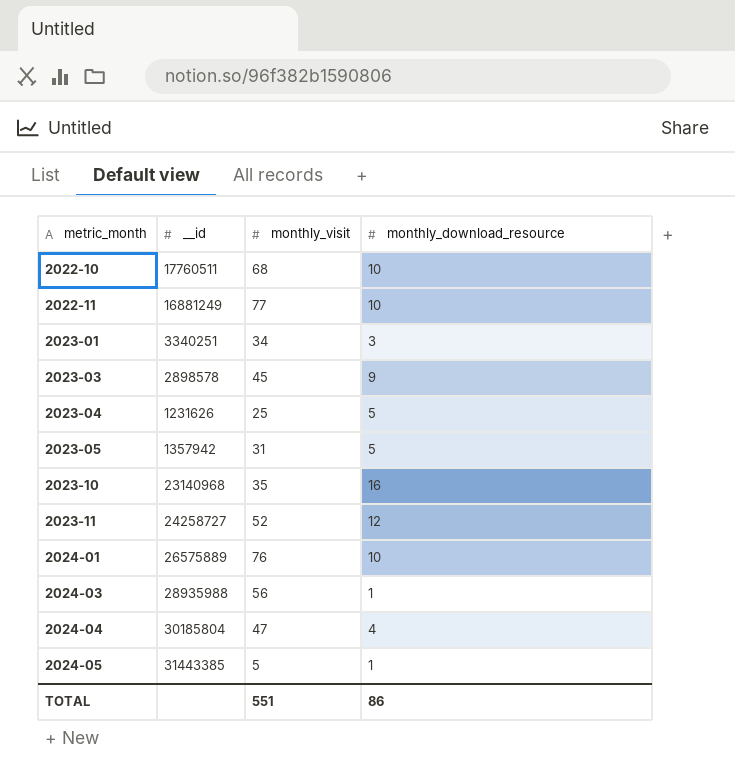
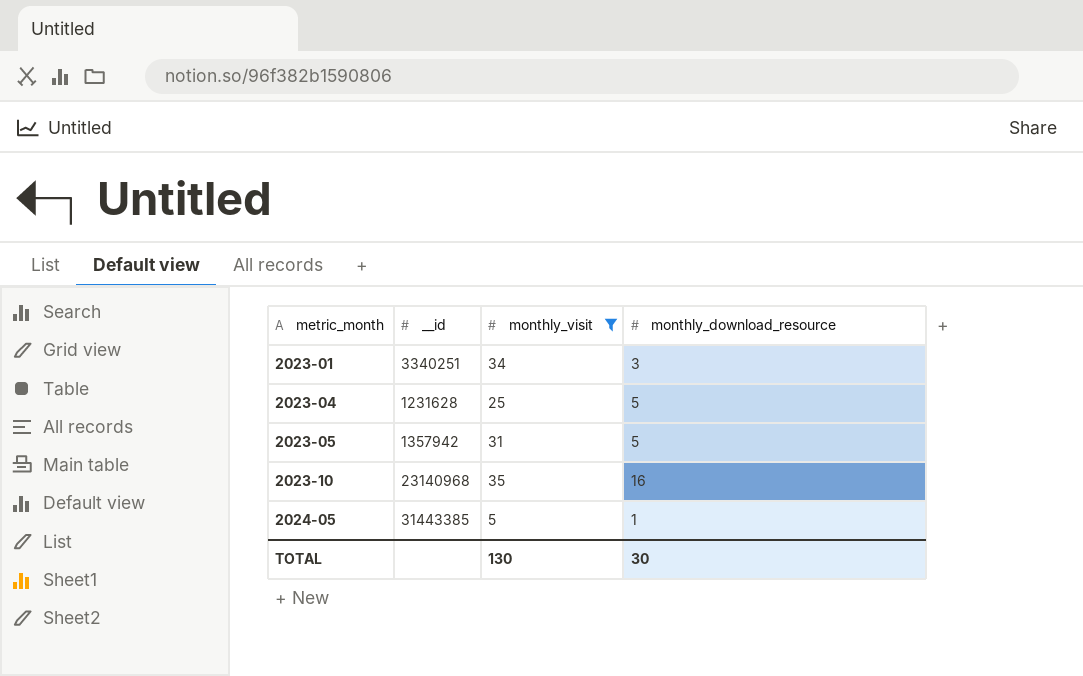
filter: none -> monthly_visit <= 35
2023-04 | __id: 1231626 -> 1231628
TOTAL | monthly_visit: 551 -> 130
TOTAL | monthly_download_resource: 86 -> 30

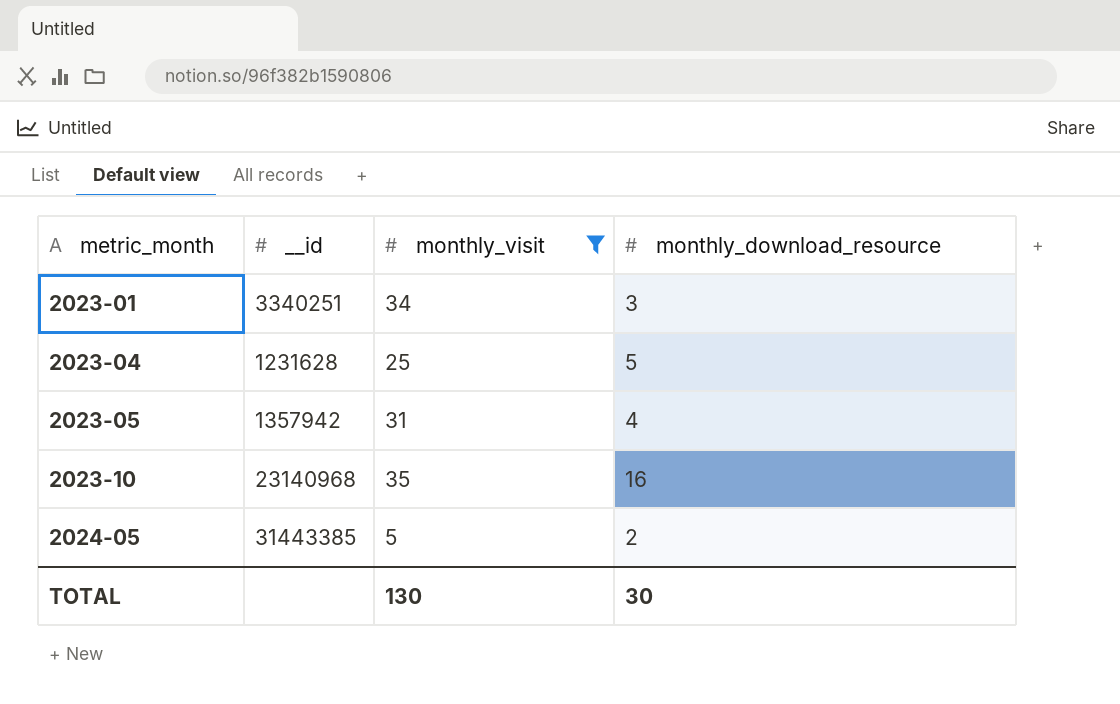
2023-05 | monthly_download_resource: 5 -> 4
2024-05 | monthly_download_resource: 1 -> 2

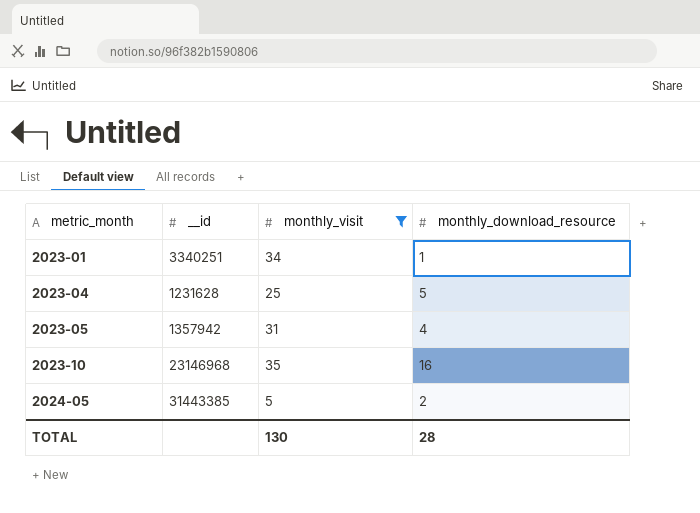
2023-01 | monthly_download_resource: 3 -> 1
2023-10 | __id: 23140968 -> 23146968
TOTAL | monthly_download_resource: 30 -> 28

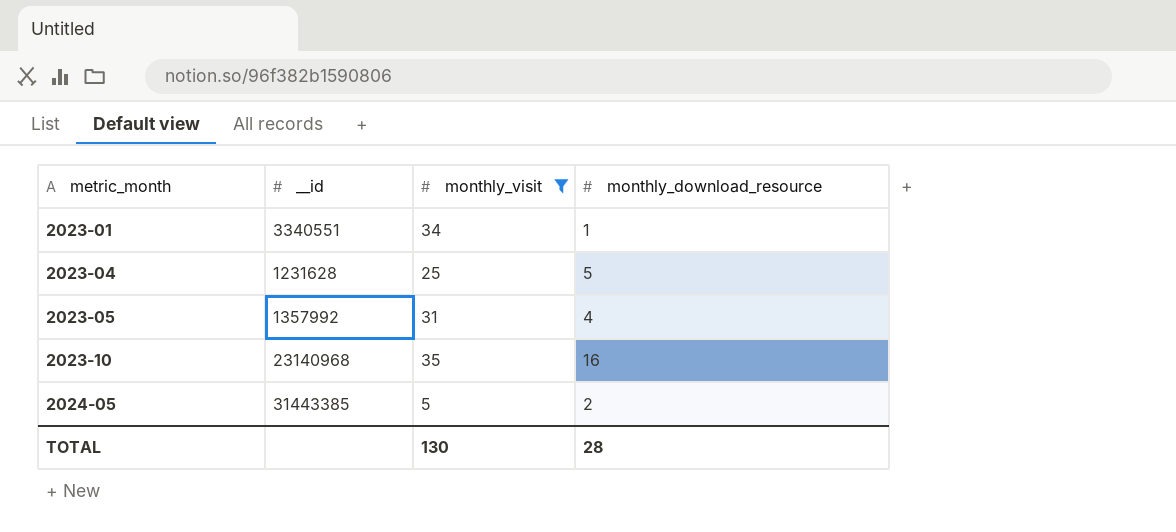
2023-01 | __id: 3340251 -> 3340551
2023-05 | __id: 1357942 -> 1357992
2023-10 | __id: 23146968 -> 23140968

